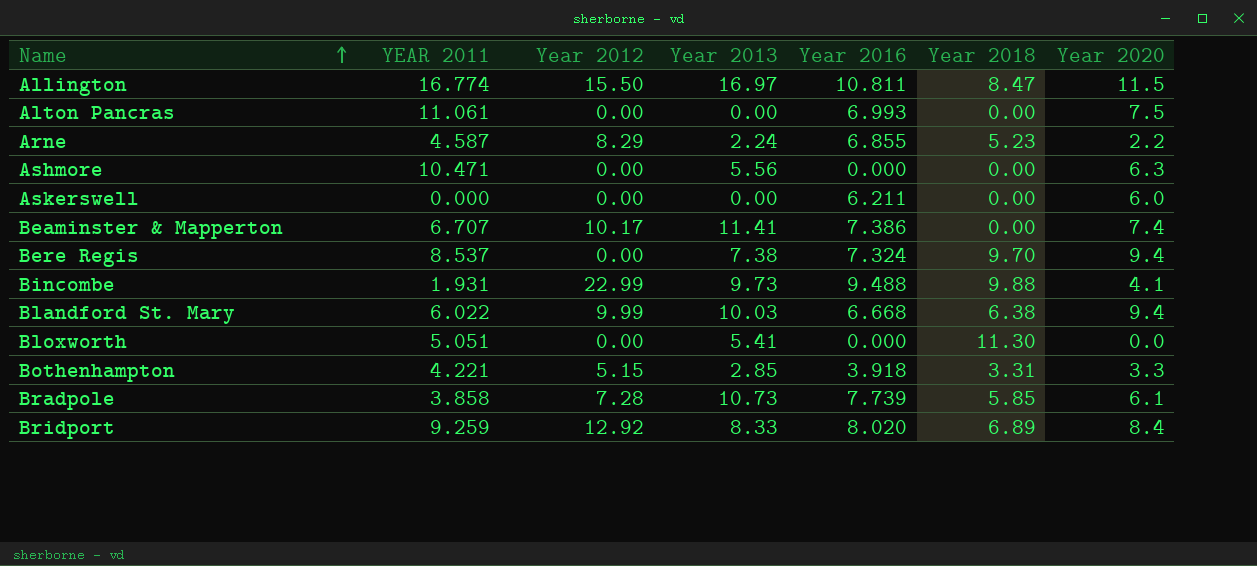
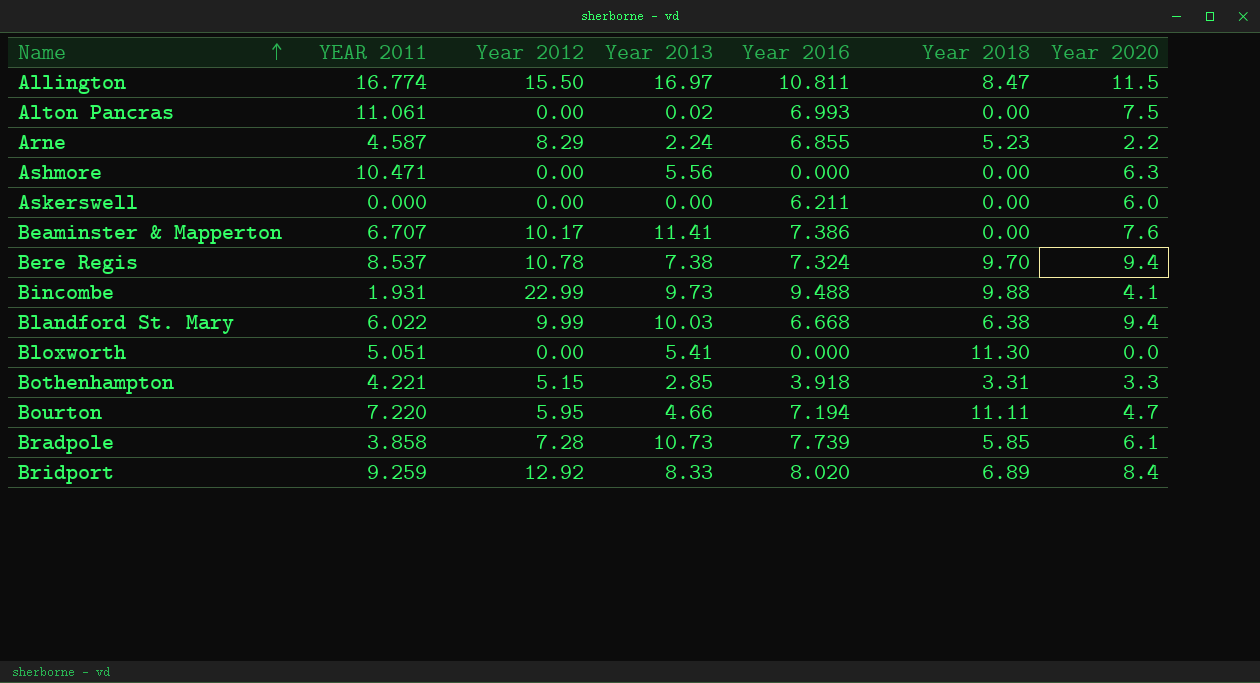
Alton Pancras | Year 2013: 0.00 -> 0.02
Beaminster & Mapperton | Year 2020: 7.4 -> 7.6
Bere Regis | Year 2012: 0.00 -> 10.78
row Bourton: none -> 7.220 | 5.95 | 4.66 | 7.194 | 11.11 | 4.7

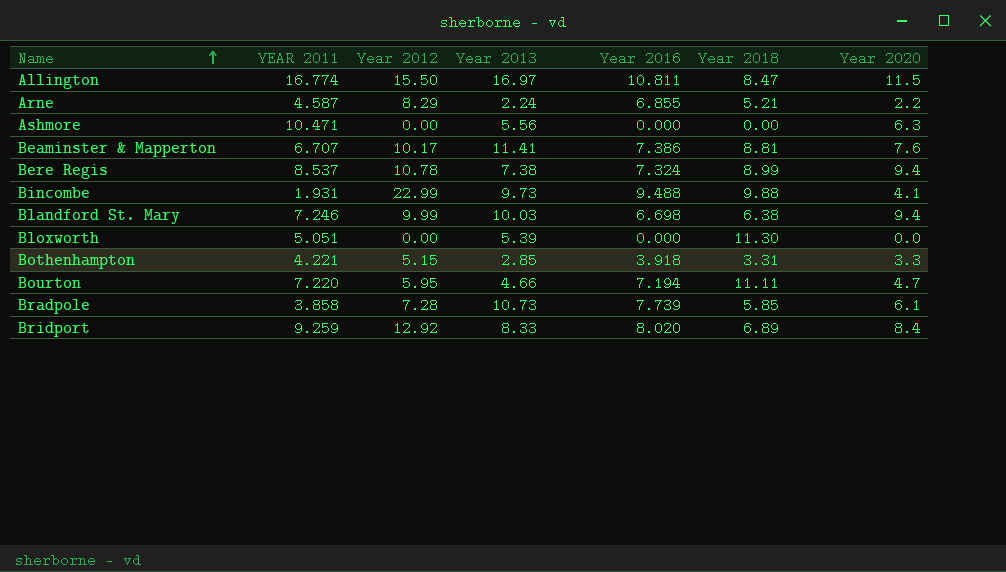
row Alton Pancras: 11.061 | 0.00 | 0.02 | 6.993 | 0.00 | 7.5 -> none
row Askerswell: 0.000 | 0.00 | 0.00 | 6.211 | 0.00 | 6.0 -> none
Arne | Year 2018: 5.23 -> 5.21
Beaminster & Mapperton | Year 2018: 0.00 -> 8.81
Bere Regis | Year 2018: 9.70 -> 8.99
Blandford St. Mary | YEAR 2011: 6.022 -> 7.246
Blandford St. Mary | Year 2016: 6.668 -> 6.698
Bloxworth | Year 2013: 5.41 -> 5.39

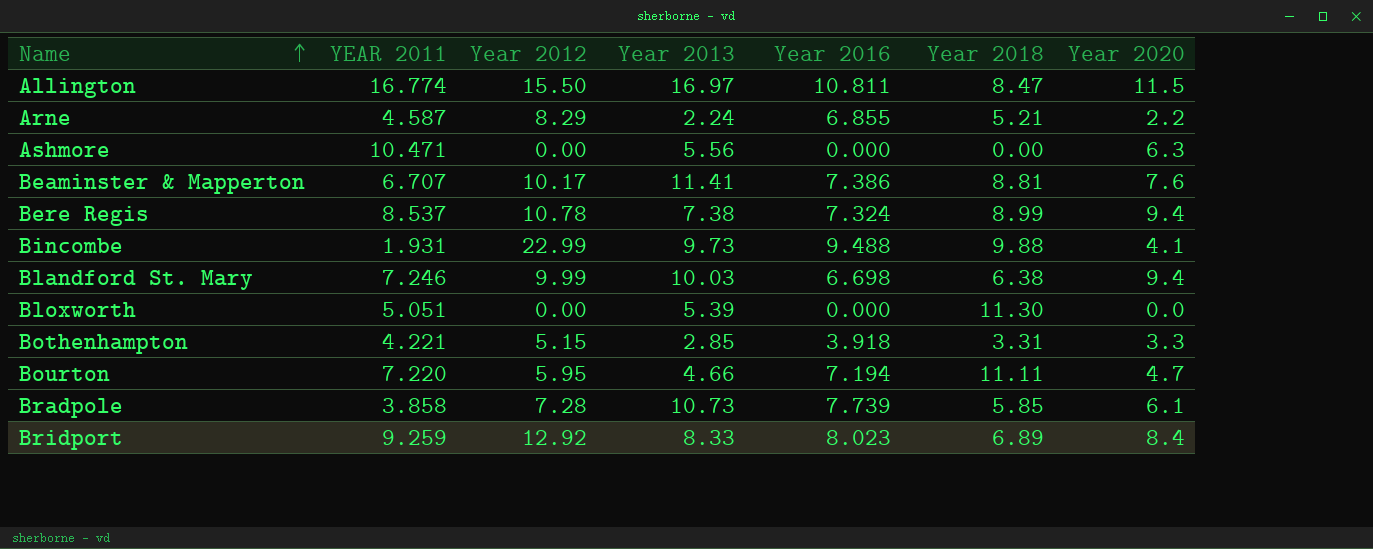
Bridport | Year 2016: 8.020 -> 8.023

